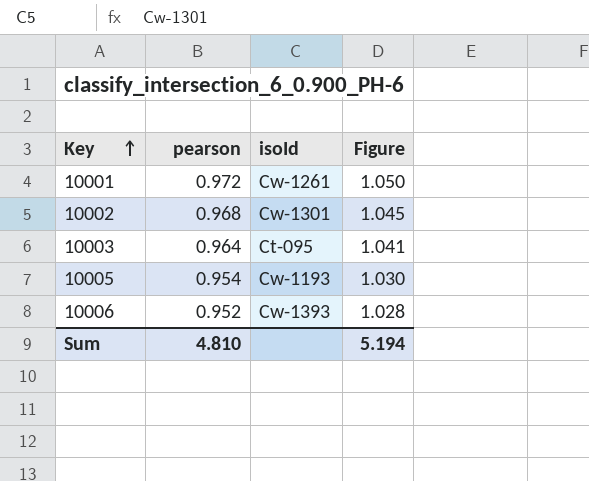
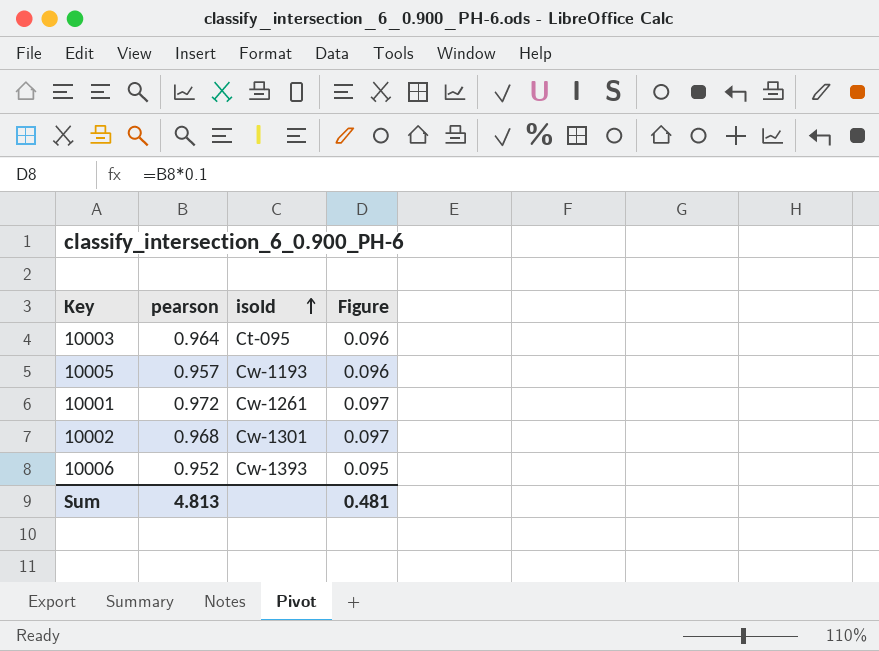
row order: Key ascending -> isoId ascending
column Figure | formula: [pearson] * 1.08 -> [pearson] * 0.1
10005 | pearson: 0.954 -> 0.957
Sum | pearson: 4.810 -> 4.813
Sum | Figure: 5.194 -> 0.481

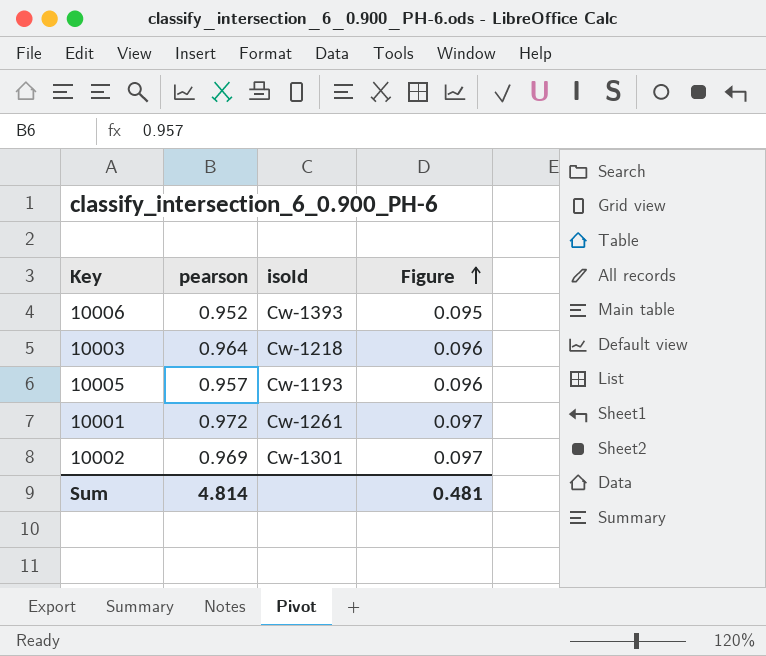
row order: isoId ascending -> Figure ascending
10003 | isoId: Ct-095 -> Cw-1218
10002 | pearson: 0.968 -> 0.969
Sum | pearson: 4.813 -> 4.814

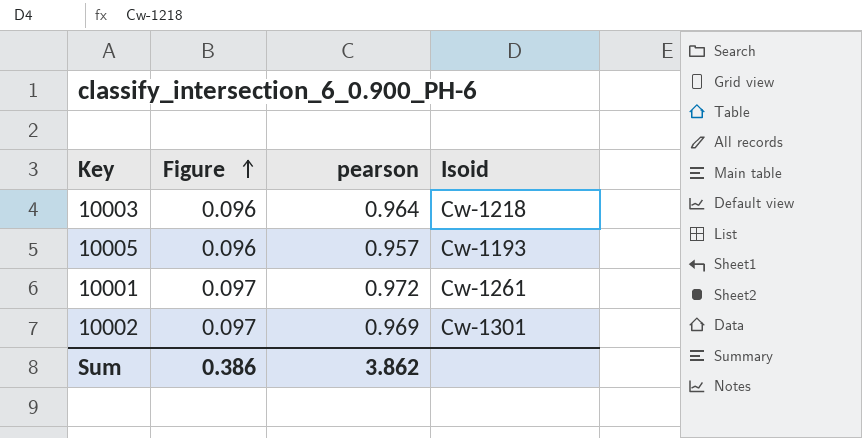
column Figure | position: 4 -> 2
column name: isoId -> Isoid
row 10006: 0.952 | Cw-1393 | 0.095 -> none
Sum | Figure: 0.481 -> 0.386
Sum | pearson: 4.814 -> 3.862

